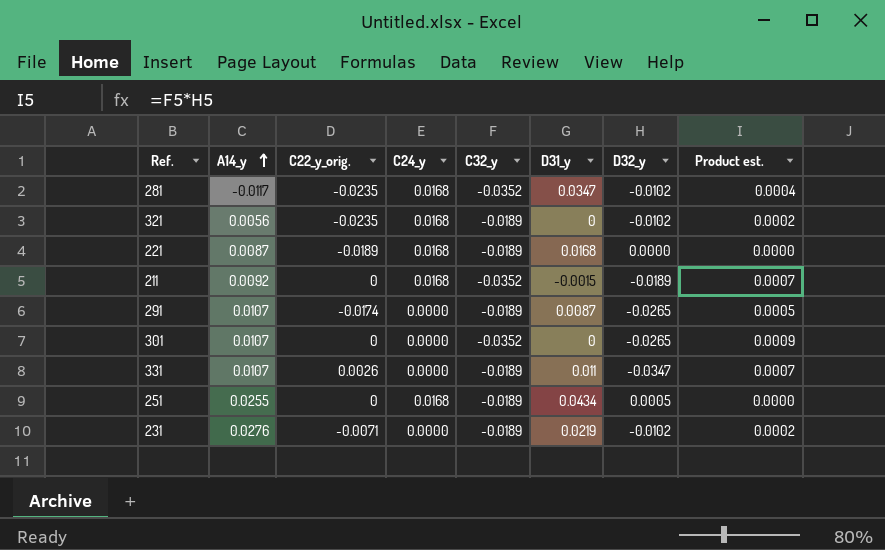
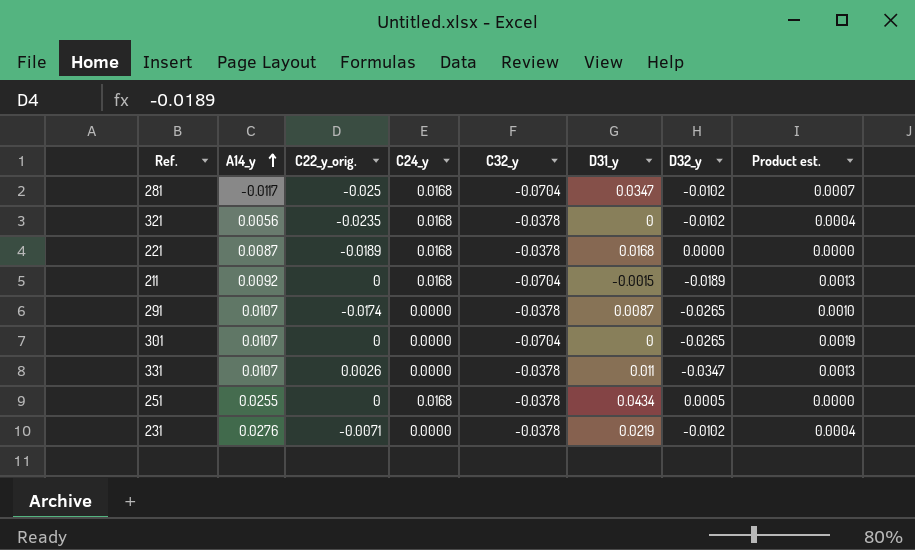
281 | C22_y_orig.: -0.0235 -> -0.025
281 | C32_y: -0.0352 -> -0.0704
281 | Product est.: 0.0004 -> 0.0007
321 | C32_y: -0.0189 -> -0.0378
321 | Product est.: 0.0002 -> 0.0004
221 | C32_y: -0.0189 -> -0.0378
211 | C32_y: -0.0352 -> -0.0704
211 | Product est.: 0.0007 -> 0.0013
291 | C32_y: -0.0189 -> -0.0378
291 | Product est.: 0.0005 -> 0.0010
301 | C32_y: -0.0352 -> -0.0704
301 | Product est.: 0.0009 -> 0.0019
331 | C32_y: -0.0189 -> -0.0378
331 | Product est.: 0.0007 -> 0.0013
251 | C32_y: -0.0189 -> -0.0378
231 | C32_y: -0.0189 -> -0.0378
231 | Product est.: 0.0002 -> 0.0004

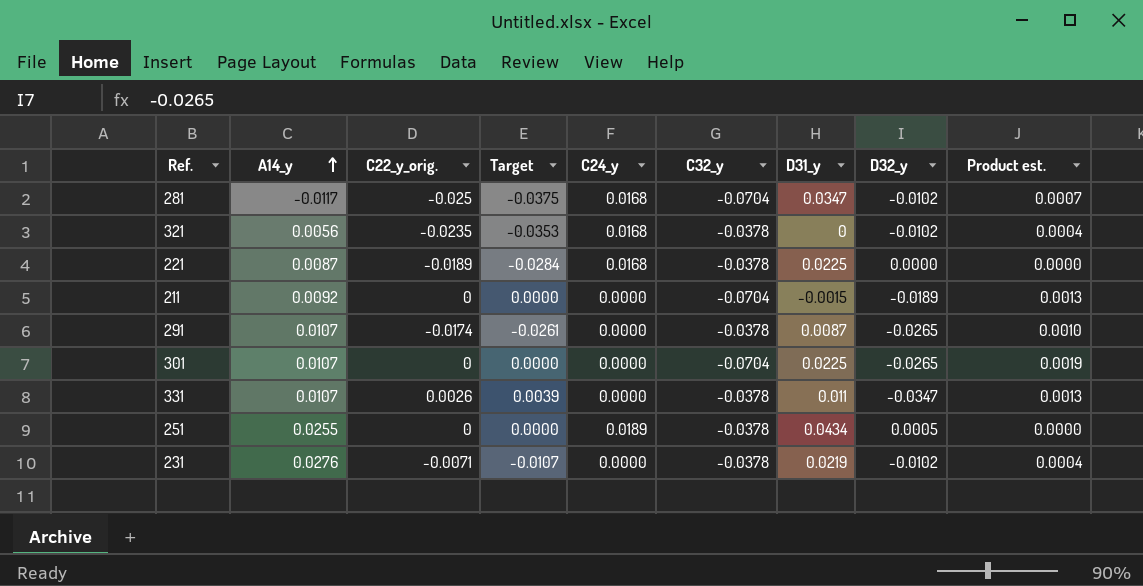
column Target | formula: none -> [C22_y_orig.] * 1.5
221 | D31_y: 0.0168 -> 0.0225
211 | C24_y: 0.0168 -> 0.0000
301 | D31_y: 0 -> 0.0225
251 | C24_y: 0.0168 -> 0.0189

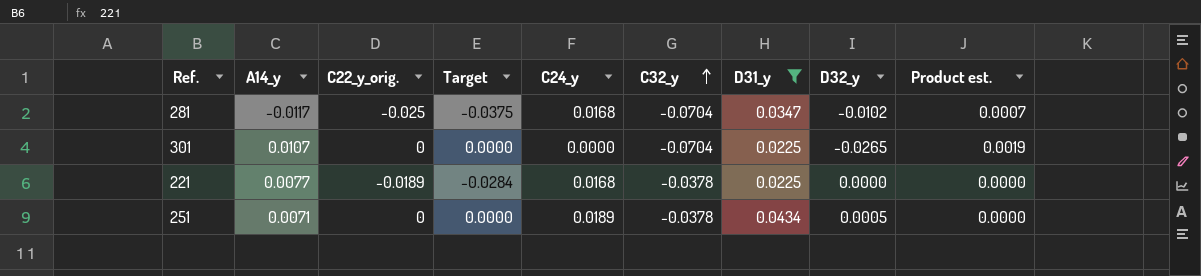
filter: none -> D31_y >= 0.0225
row order: A14_y ascending -> C32_y ascending
221 | A14_y: 0.0087 -> 0.0077
251 | A14_y: 0.0255 -> 0.0071

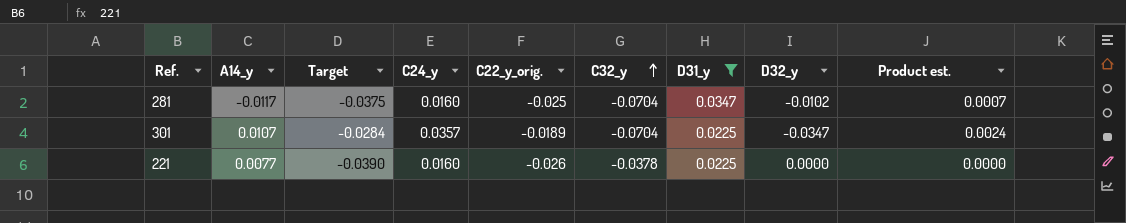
column C22_y_orig. | position: 3 -> 5
row 251: 0.0071 | 0 | 0.0000 | 0.0189 | -0.0378 | 0.0434 | 0.0005 | 0.0000 -> none
281 | C24_y: 0.0168 -> 0.0160
301 | Target: 0.0000 -> -0.0284
301 | C24_y: 0.0000 -> 0.0357
301 | C22_y_orig.: 0 -> -0.0189
301 | D32_y: -0.0265 -> -0.0347
301 | Product est.: 0.0019 -> 0.0024
221 | Target: -0.0284 -> -0.0390
221 | C24_y: 0.0168 -> 0.0160
221 | C22_y_orig.: -0.0189 -> -0.026

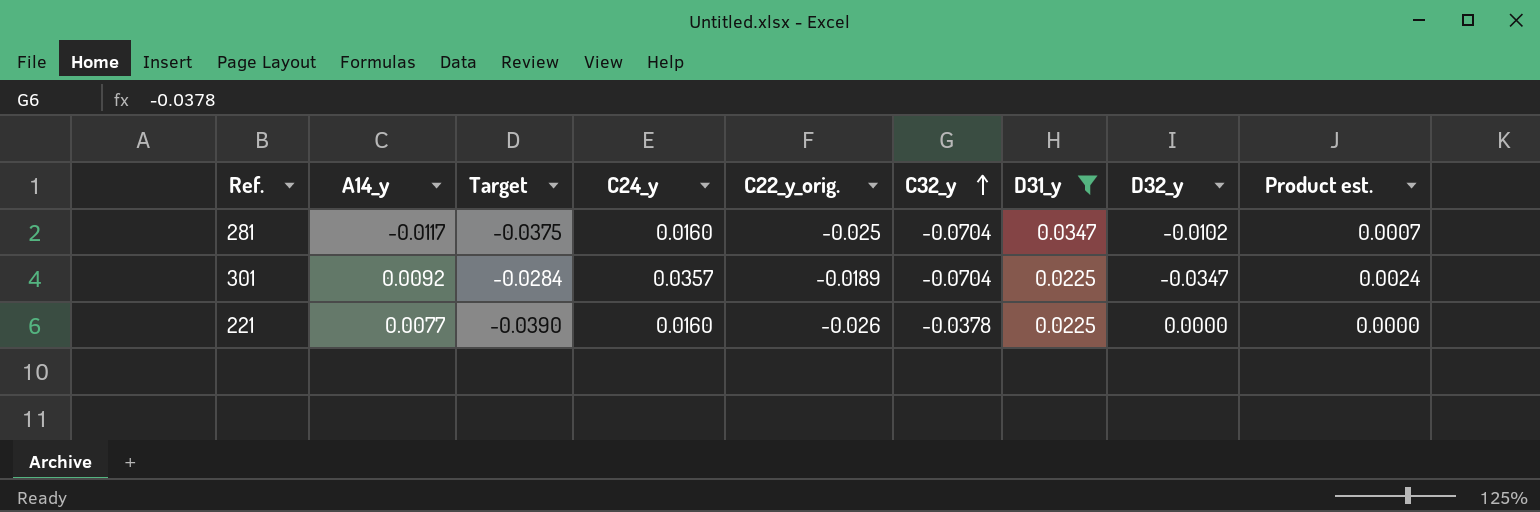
301 | A14_y: 0.0107 -> 0.0092

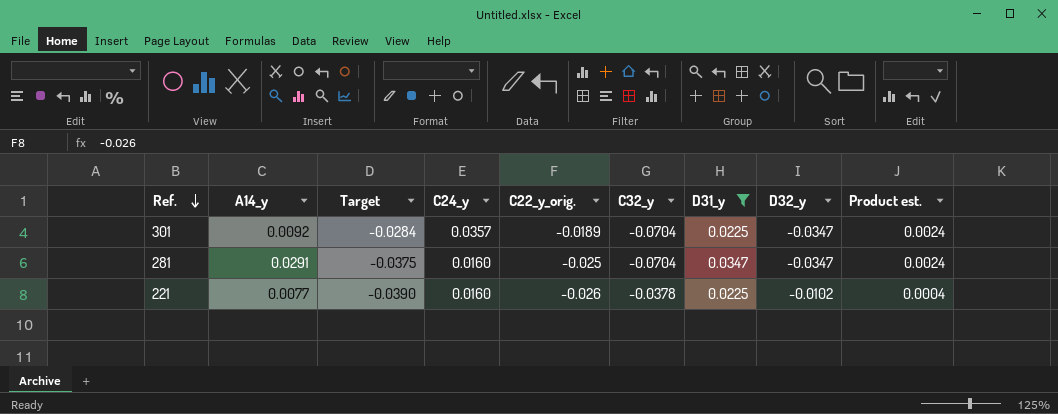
row order: C32_y ascending -> Ref. descending
281 | A14_y: -0.0117 -> 0.0291
281 | D32_y: -0.0102 -> -0.0347
281 | Product est.: 0.0007 -> 0.0024
221 | D32_y: 0.0000 -> -0.0102
221 | Product est.: 0.0000 -> 0.0004

